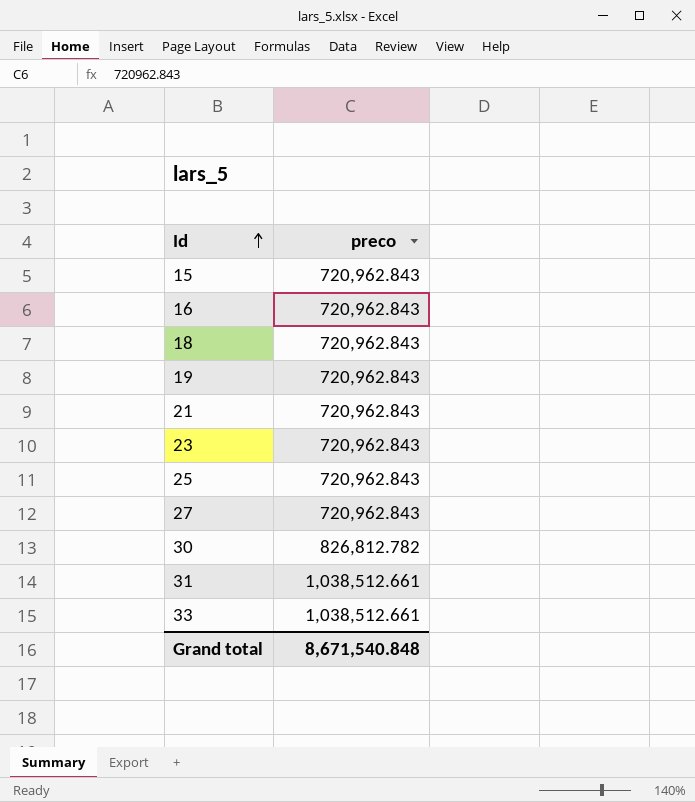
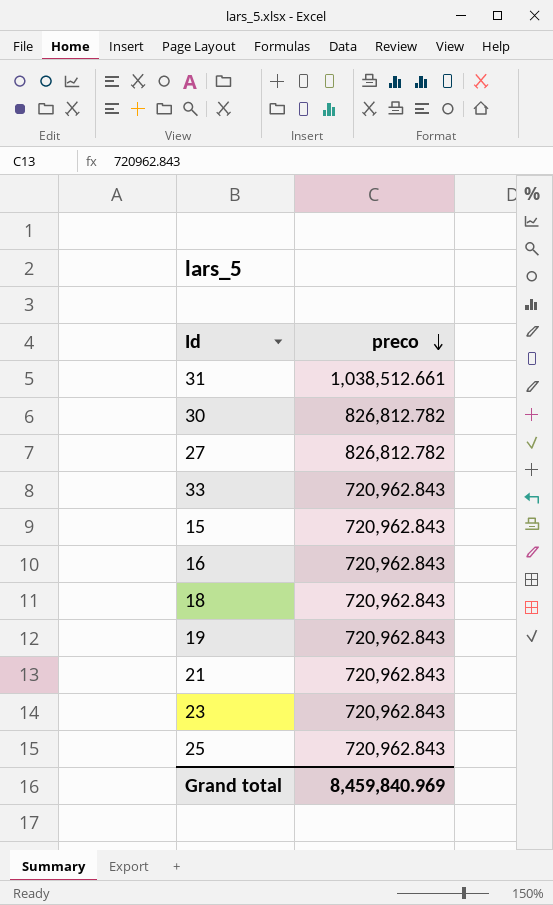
row order: Id ascending -> preco descending
27 | preco: 720,962.843 -> 826,812.782
33 | preco: 1,038,512.661 -> 720,962.843
Grand total | preco: 8,671,540.848 -> 8,459,840.969

